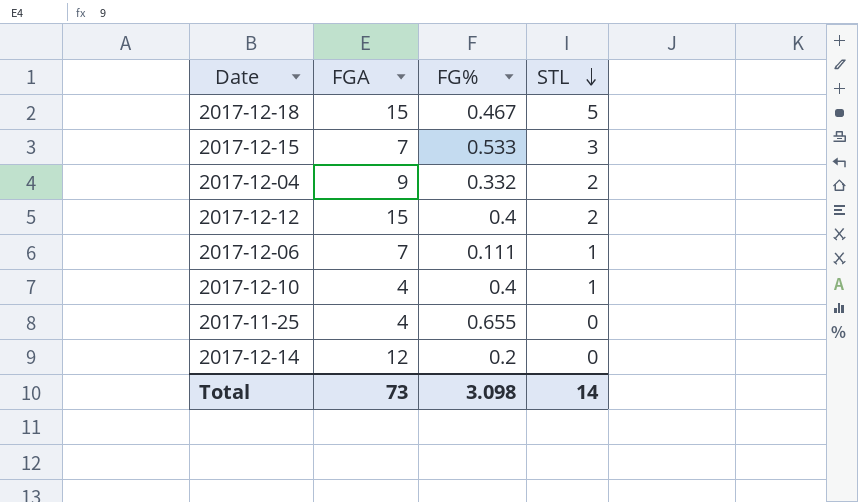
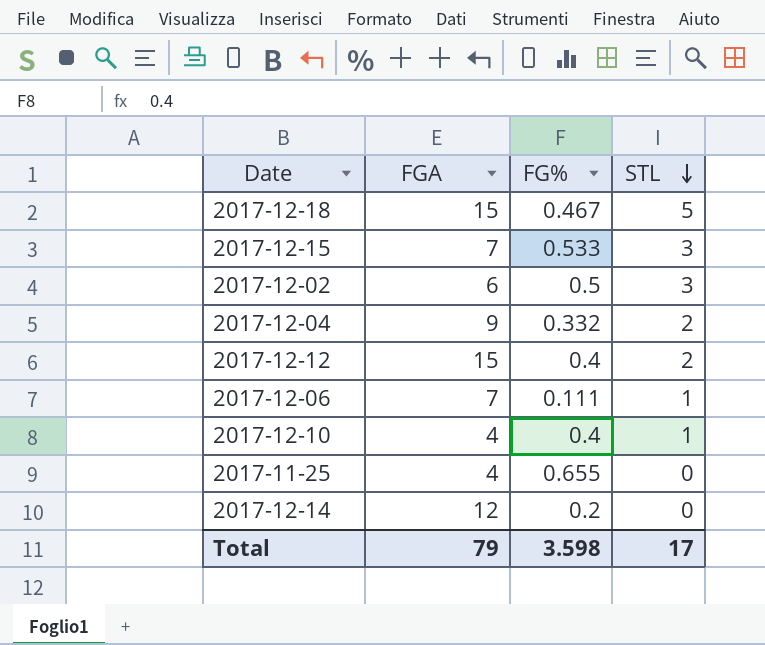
row 2017-12-02: none -> 6 | 0.5 | 3
Total | FGA: 73 -> 79
Total | FG%: 3.098 -> 3.598
Total | STL: 14 -> 17

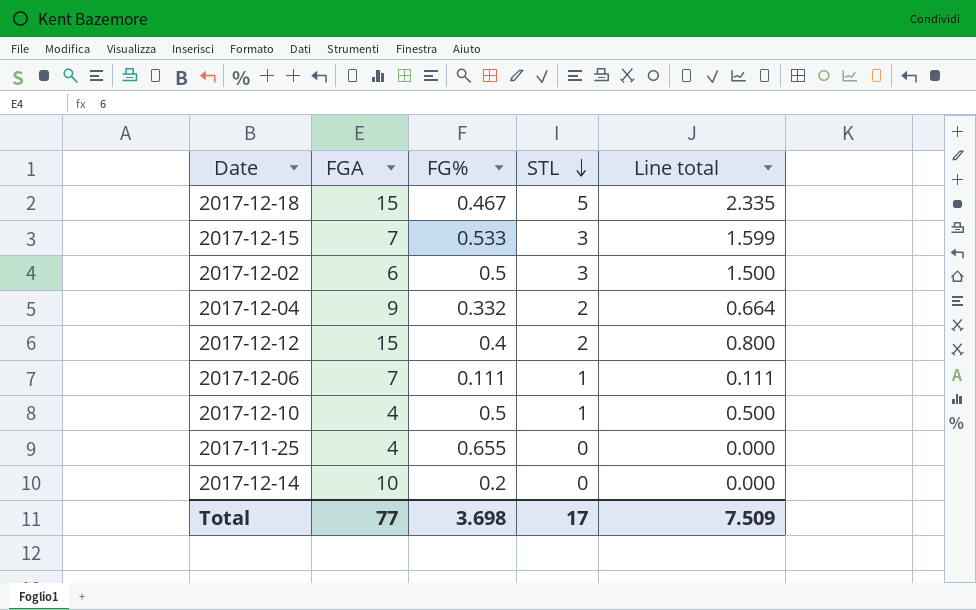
column Line total | formula: none -> [FG%] * [STL]
2017-12-10 | FG%: 0.4 -> 0.5
2017-12-14 | FGA: 12 -> 10
Total | FGA: 79 -> 77
Total | FG%: 3.598 -> 3.698

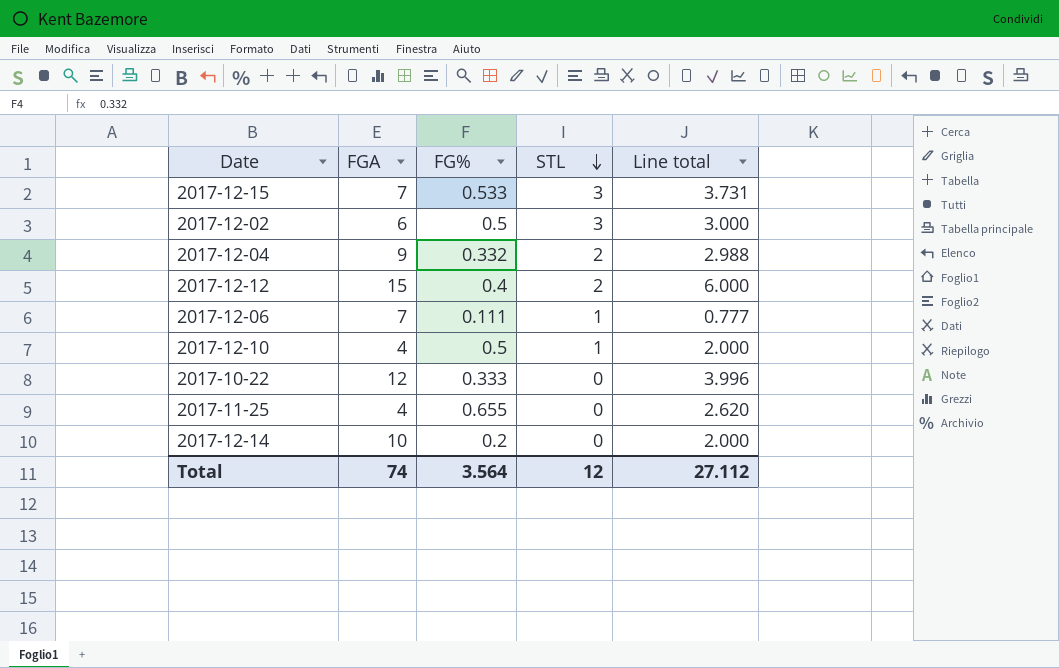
column Line total | formula: [FG%] * [STL] -> [FGA] * [FG%]
row 2017-12-18: 15 | 0.467 | 5 | 2.335 -> none
row 2017-10-22: none -> 12 | 0.333 | 0 | 3.996
Total | FGA: 77 -> 74
Total | FG%: 3.698 -> 3.564
Total | STL: 17 -> 12
Total | Line total: 7.509 -> 27.112

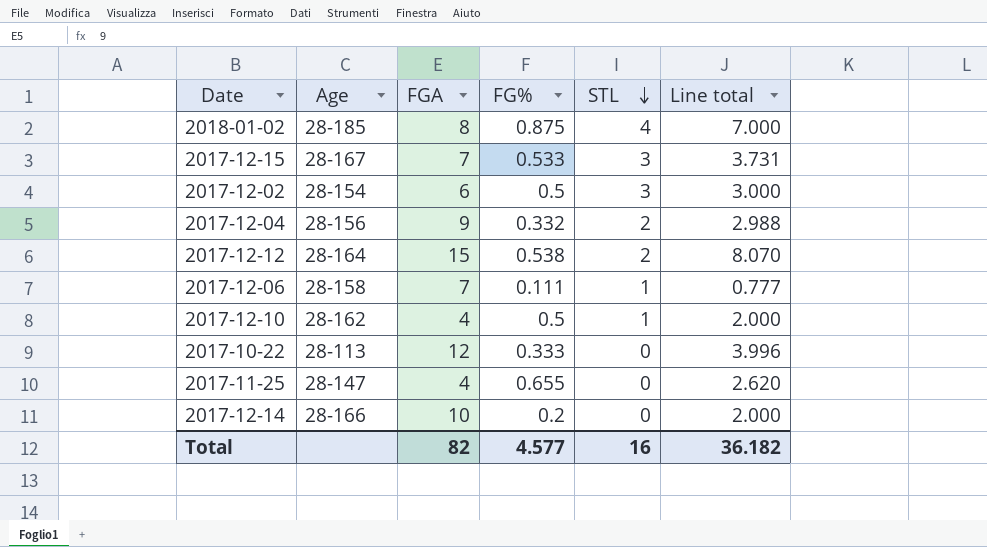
column Age | position: none -> 2
row 2018-01-02: none -> 28-185 | 8 | 0.875 | 4 | 7.000
2017-12-12 | FG%: 0.4 -> 0.538
2017-12-12 | Line total: 6.000 -> 8.070
Total | FGA: 74 -> 82
Total | FG%: 3.564 -> 4.577
Total | STL: 12 -> 16
Total | Line total: 27.112 -> 36.182

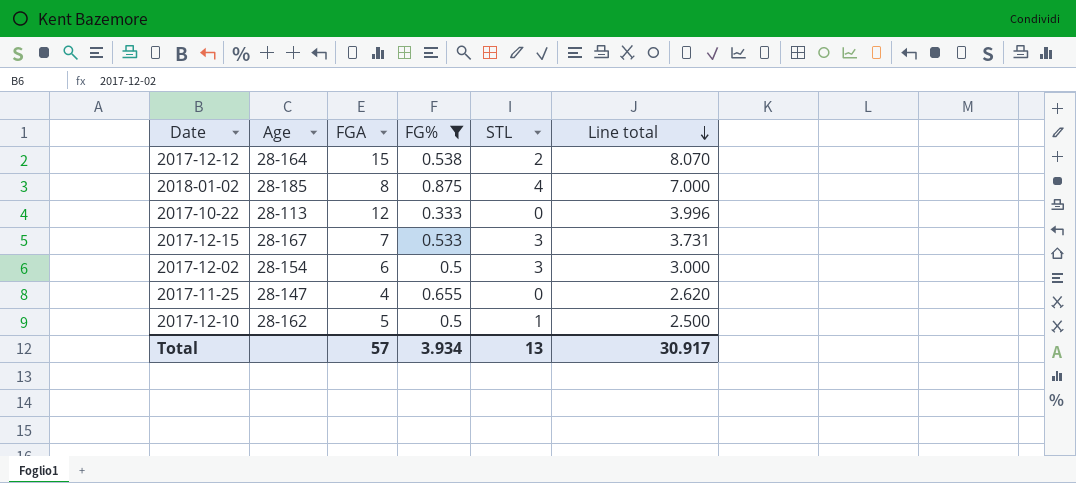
filter: none -> FG% >= 0.333
row order: STL descending -> Line total descending
2017-12-10 | FGA: 4 -> 5
2017-12-10 | Line total: 2.000 -> 2.500
Total | FGA: 82 -> 57
Total | FG%: 4.577 -> 3.934
Total | STL: 16 -> 13
Total | Line total: 36.182 -> 30.917

